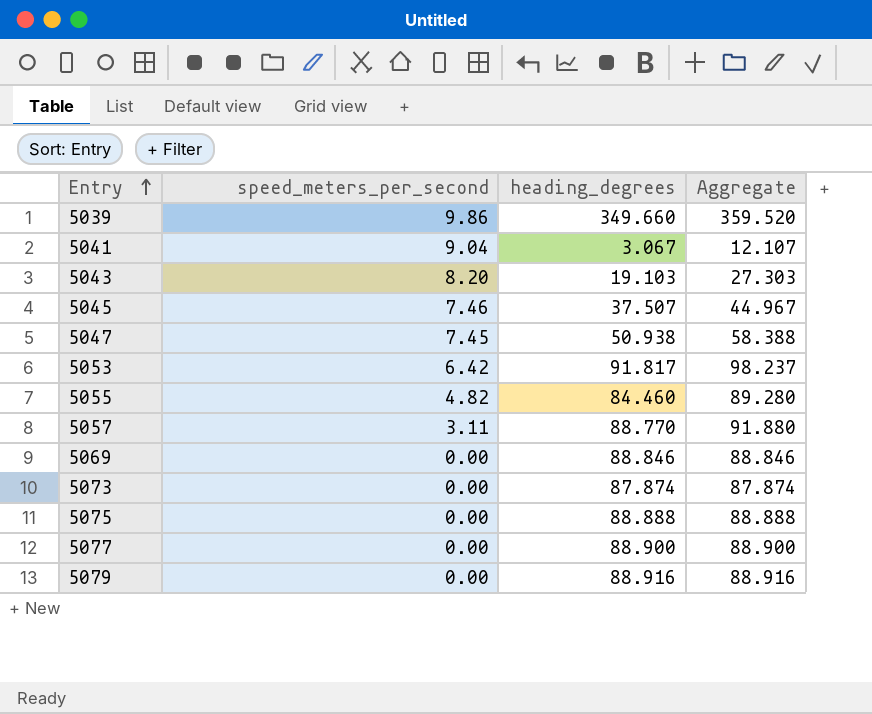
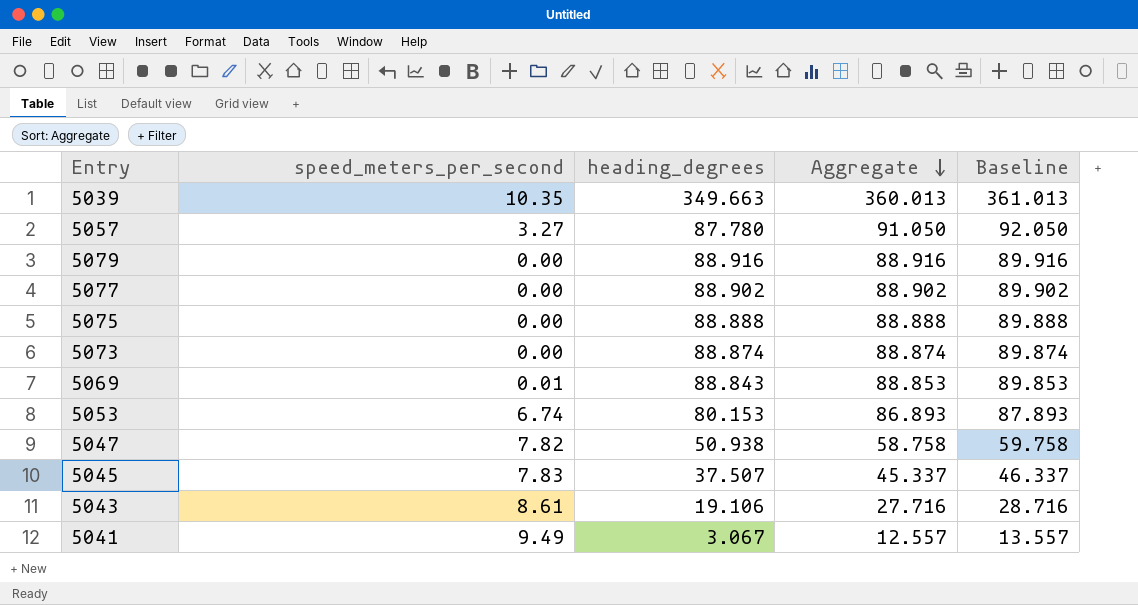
row order: Entry ascending -> Aggregate descending
column Baseline | formula: none -> [Aggregate] + 1
row 5055: 4.82 | 84.460 | 89.280 -> none
5039 | speed_meters_per_second: 9.86 -> 10.35
5039 | heading_degrees: 349.660 -> 349.663
5039 | Aggregate: 359.520 -> 360.013
5057 | speed_meters_per_second: 3.11 -> 3.27
5057 | heading_degrees: 88.770 -> 87.780
5057 | Aggregate: 91.880 -> 91.050
5077 | heading_degrees: 88.900 -> 88.902
5077 | Aggregate: 88.900 -> 88.902
5073 | heading_degrees: 87.874 -> 88.874
5073 | Aggregate: 87.874 -> 88.874
5069 | speed_meters_per_second: 0.00 -> 0.01
5069 | heading_degrees: 88.846 -> 88.843
5069 | Aggregate: 88.846 -> 88.853
5053 | speed_meters_per_second: 6.42 -> 6.74
5053 | heading_degrees: 91.817 -> 80.153
5053 | Aggregate: 98.237 -> 86.893
5047 | speed_meters_per_second: 7.45 -> 7.82
5047 | Aggregate: 58.388 -> 58.758
5045 | speed_meters_per_second: 7.46 -> 7.83
5045 | Aggregate: 44.967 -> 45.337
5043 | speed_meters_per_second: 8.20 -> 8.61
5043 | heading_degrees: 19.103 -> 19.106
5043 | Aggregate: 27.303 -> 27.716
5041 | speed_meters_per_second: 9.04 -> 9.49
5041 | Aggregate: 12.107 -> 12.557

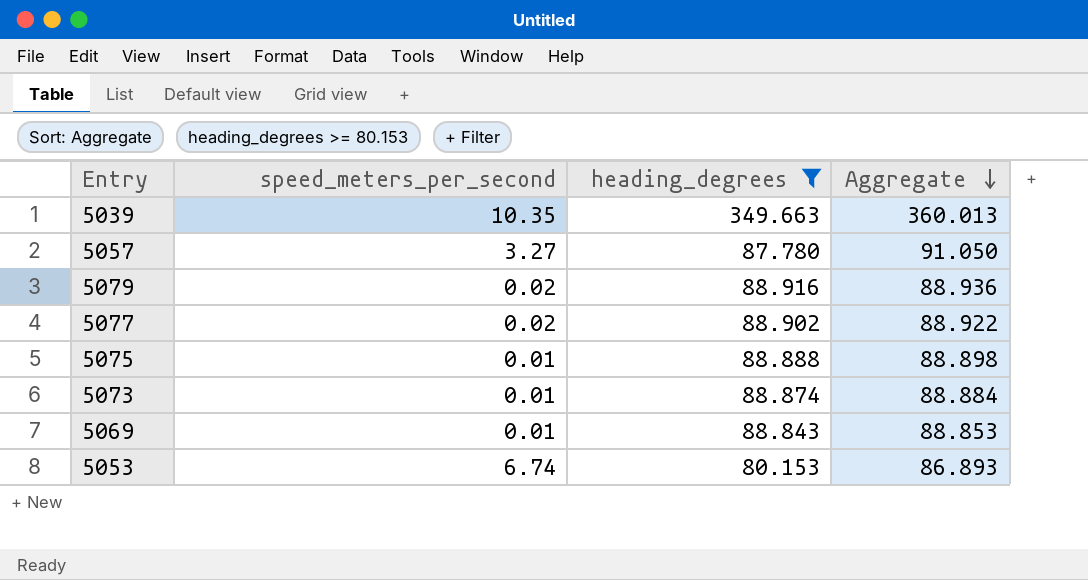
filter: none -> heading_degrees >= 80.153
column Baseline | formula: [Aggregate] + 1 -> none
5079 | speed_meters_per_second: 0.00 -> 0.02
5079 | Aggregate: 88.916 -> 88.936
5077 | speed_meters_per_second: 0.00 -> 0.02
5077 | Aggregate: 88.902 -> 88.922
5075 | speed_meters_per_second: 0.00 -> 0.01
5075 | Aggregate: 88.888 -> 88.898
5073 | speed_meters_per_second: 0.00 -> 0.01
5073 | Aggregate: 88.874 -> 88.884

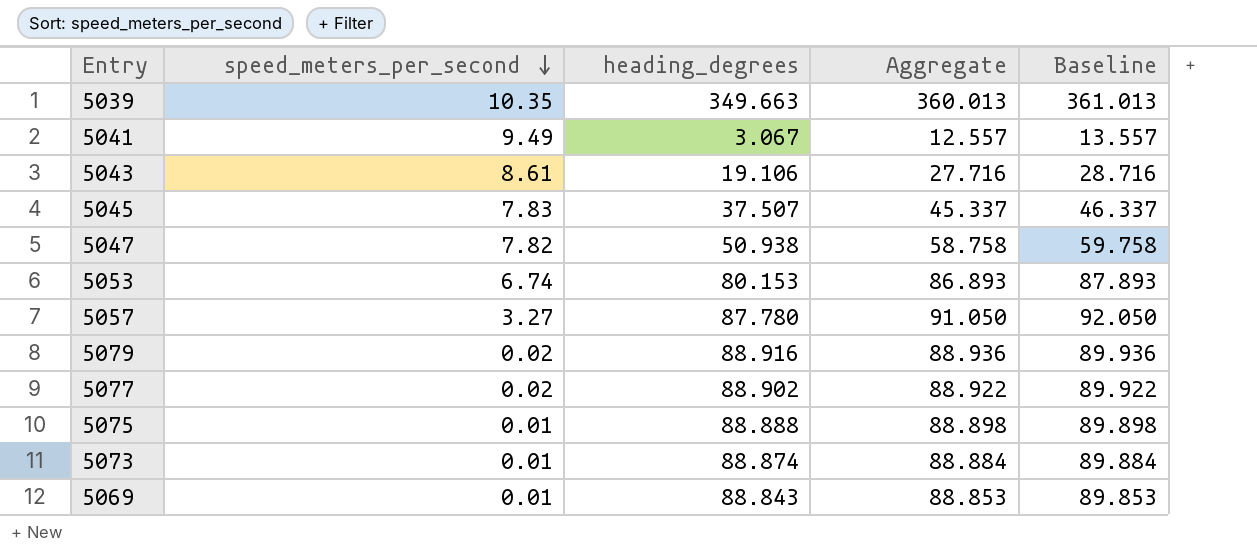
filter: heading_degrees >= 80.153 -> none
row order: Aggregate descending -> speed_meters_per_second descending
column Baseline | formula: none -> [Aggregate] + 1

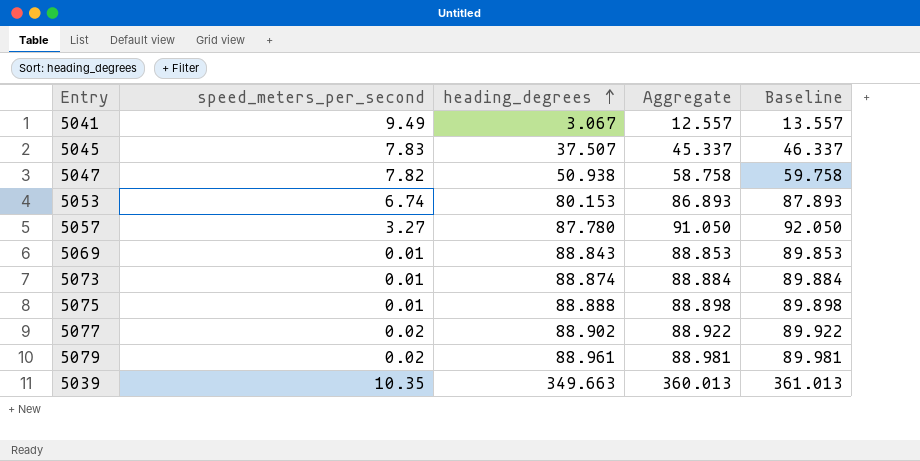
row order: speed_meters_per_second descending -> heading_degrees ascending
row 5043: 8.61 | 19.106 | 27.716 | 28.716 -> none
5079 | heading_degrees: 88.916 -> 88.961
5079 | Aggregate: 88.936 -> 88.981
5079 | Baseline: 89.936 -> 89.981

